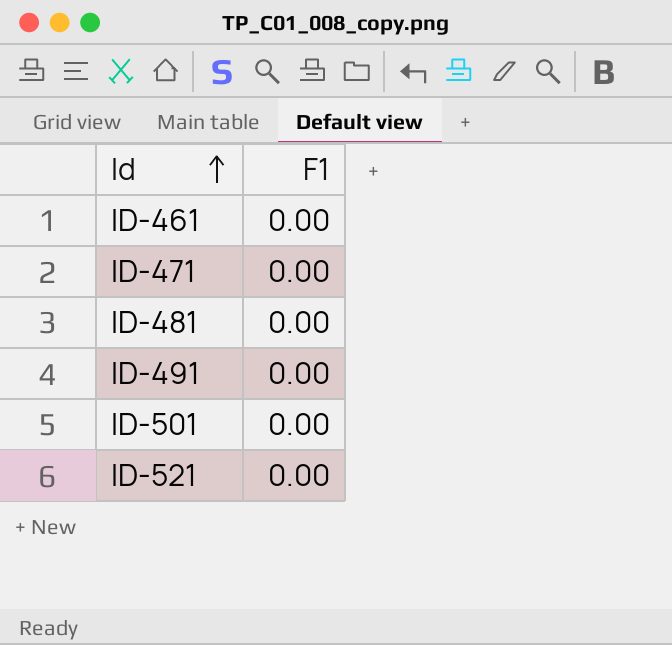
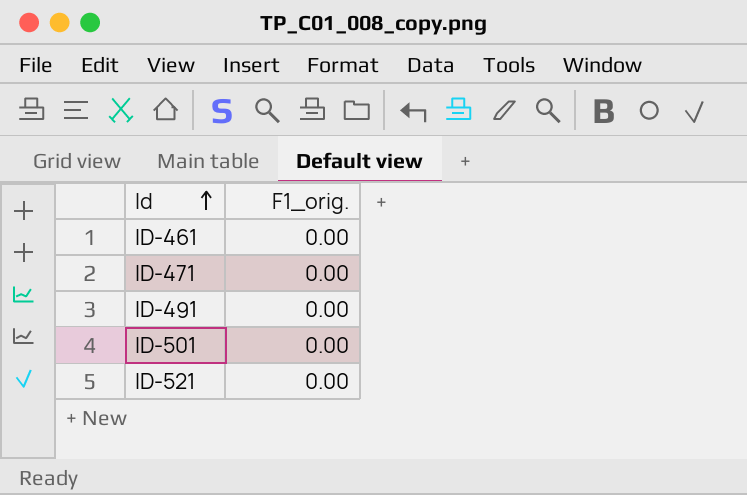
column name: F1 -> F1_orig.
row ID-481: 0.00 -> none

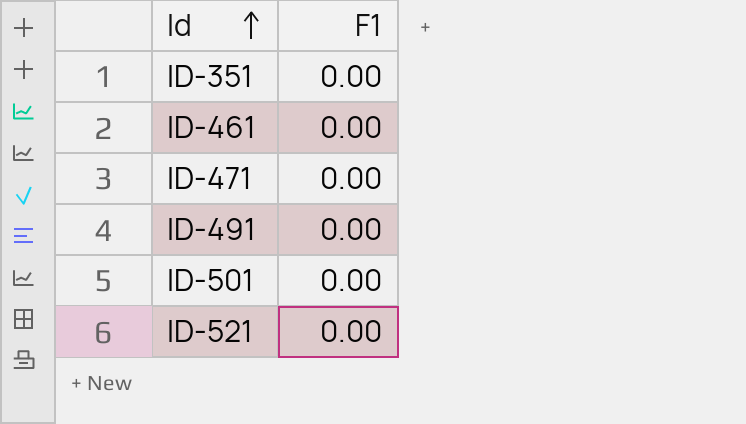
column name: F1_orig. -> F1
row ID-351: none -> 0.00

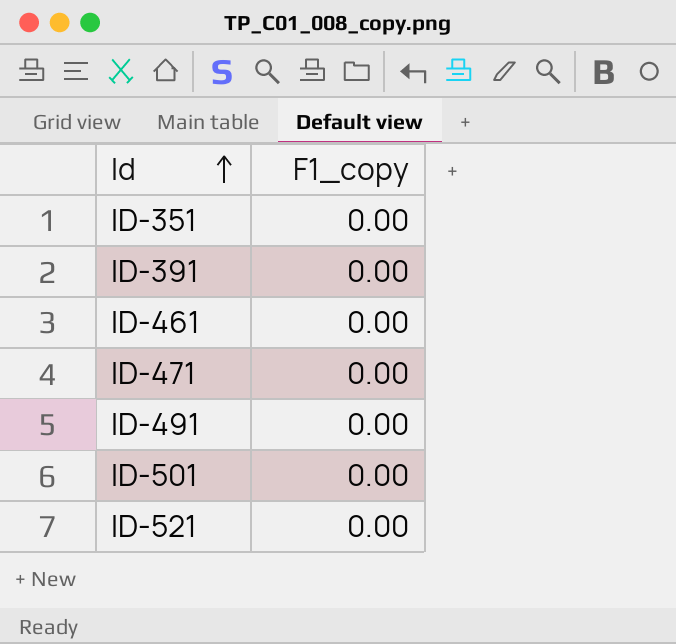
column name: F1 -> F1_copy
row ID-391: none -> 0.00

